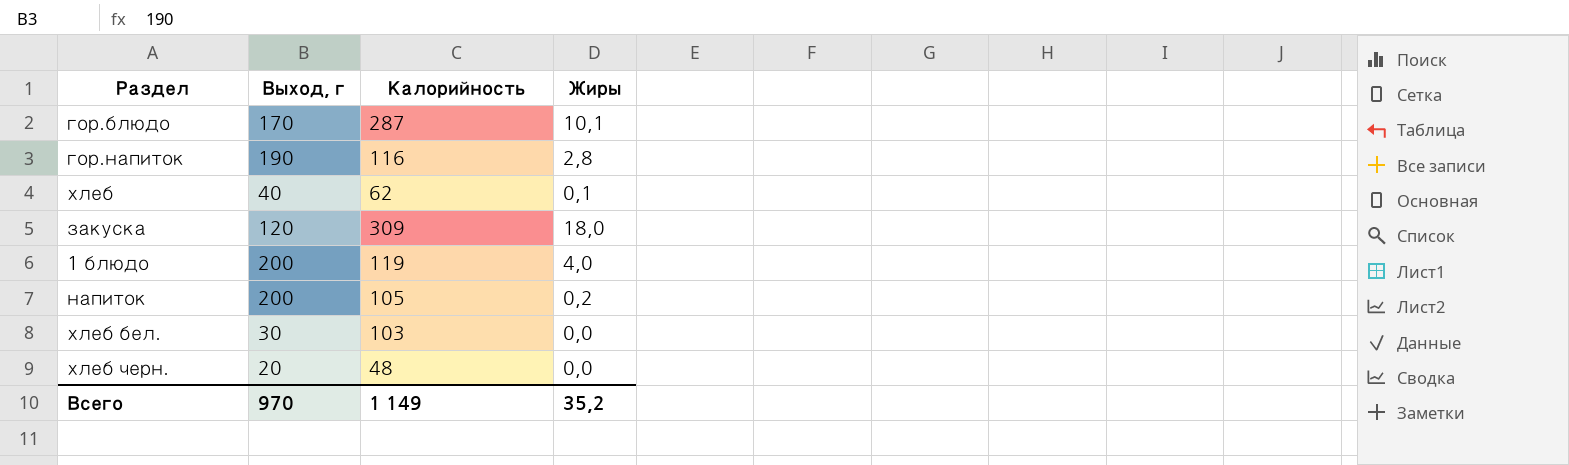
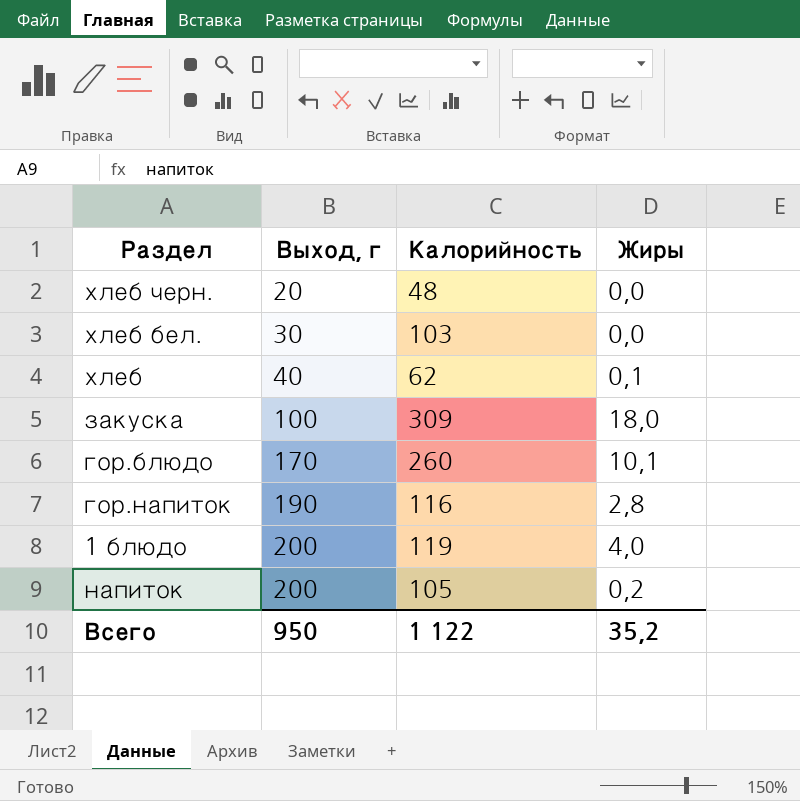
row order: none -> Выход, г ascending
закуска | Выход, г: 120 -> 100
гор.блюдо | Калорийность: 287 -> 260
Всего | Выход, г: 970 -> 950
Всего | Калорийность: 1 149 -> 1 122

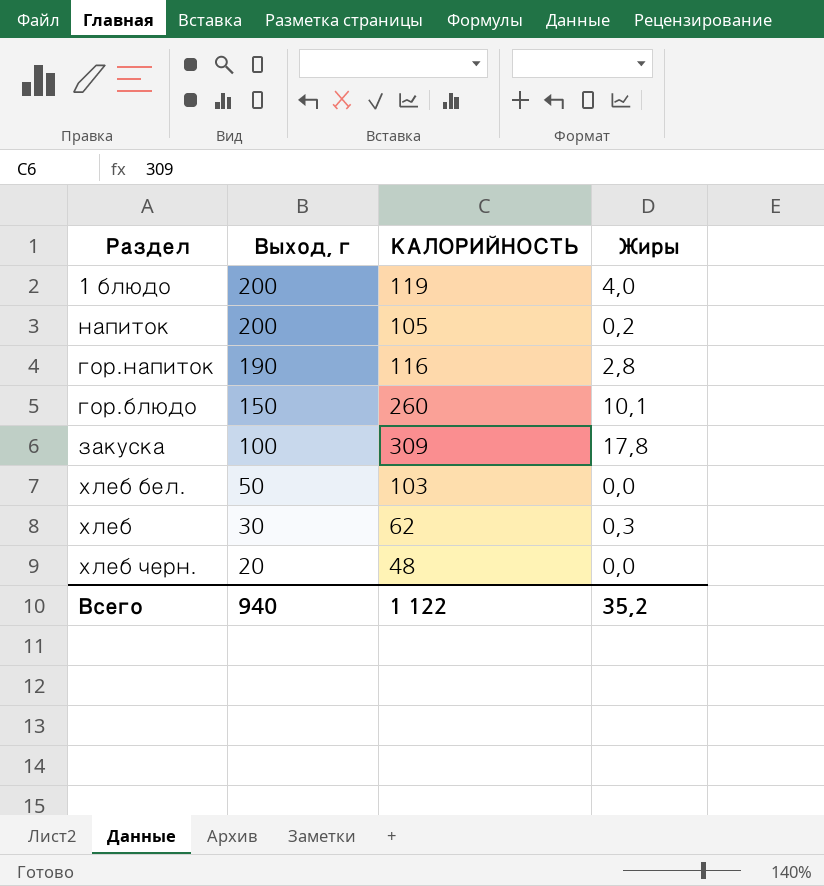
row order: Выход, г ascending -> Выход, г descending
column name: Калорийность -> КАЛОРИЙНОСТЬ
гор.блюдо | Выход, г: 170 -> 150
закуска | Жиры: 18,0 -> 17,8
хлеб бел. | Выход, г: 30 -> 50
хлеб | Выход, г: 40 -> 30
хлеб | Жиры: 0,1 -> 0,3
Всего | Выход, г: 950 -> 940

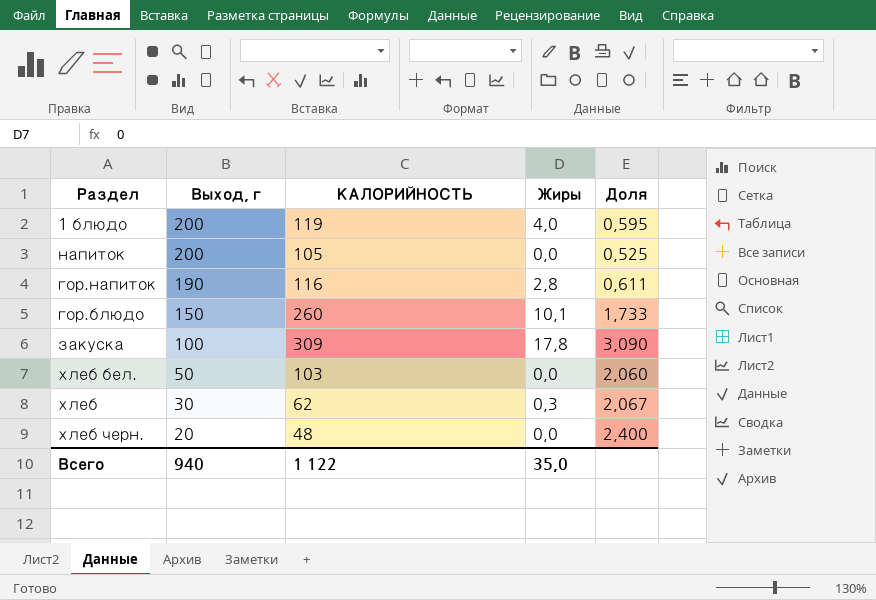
column Доля | formula: none -> [КАЛОРИЙНОСТЬ] / [Выход, г]
напиток | Жиры: 0,2 -> 0,0
Всего | Жиры: 35,2 -> 35,0

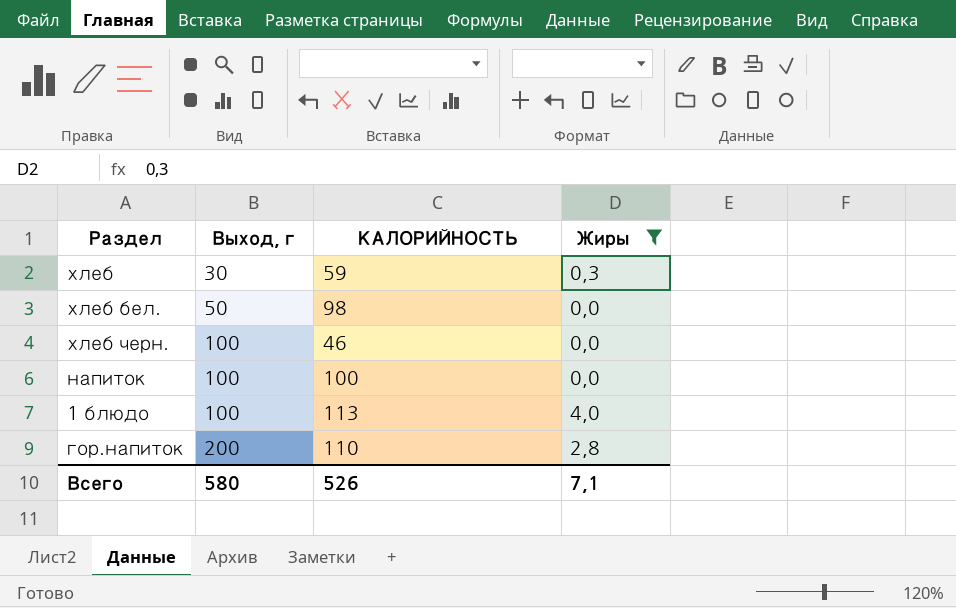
filter: none -> Жиры <= 4,0
row order: Выход, г descending -> Выход, г ascending
column Доля | formula: [КАЛОРИЙНОСТЬ] / [Выход, г] -> none
хлеб | КАЛОРИЙНОСТЬ: 62 -> 59
хлеб бел. | КАЛОРИЙНОСТЬ: 103 -> 98
хлеб черн. | Выход, г: 20 -> 100
хлеб черн. | КАЛОРИЙНОСТЬ: 48 -> 46
напиток | Выход, г: 200 -> 100
напиток | КАЛОРИЙНОСТЬ: 105 -> 100
1 блюдо | Выход, г: 200 -> 100
1 блюдо | КАЛОРИЙНОСТЬ: 119 -> 113
гор.напиток | Выход, г: 190 -> 200
гор.напиток | КАЛОРИЙНОСТЬ: 116 -> 110
Всего | Выход, г: 940 -> 580
Всего | КАЛОРИЙНОСТЬ: 1 122 -> 526
Всего | Жиры: 35,0 -> 7,1

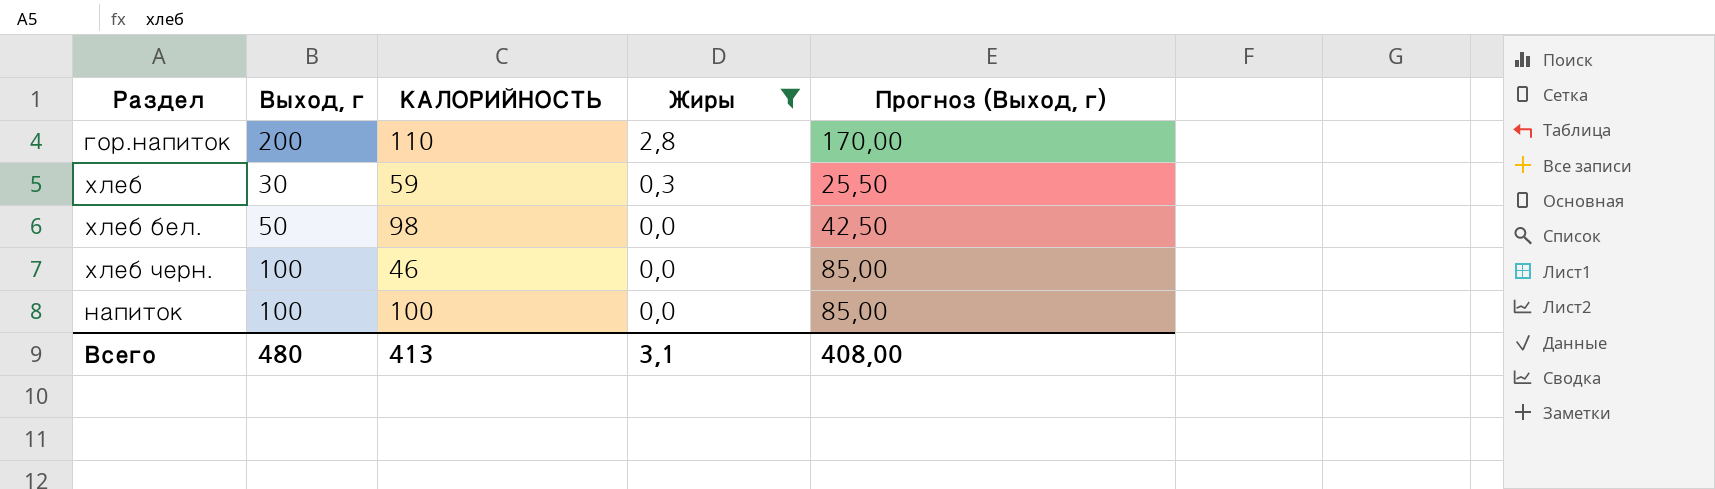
row order: Выход, г ascending -> Жиры descending
column Прогноз (Выход, г) | formula: none -> [Выход, г] * 0,85
row 1 блюдо: 100 | 113 | 4,0 -> none
Всего | Выход, г: 580 -> 480
Всего | КАЛОРИЙНОСТЬ: 526 -> 413
Всего | Жиры: 7,1 -> 3,1

